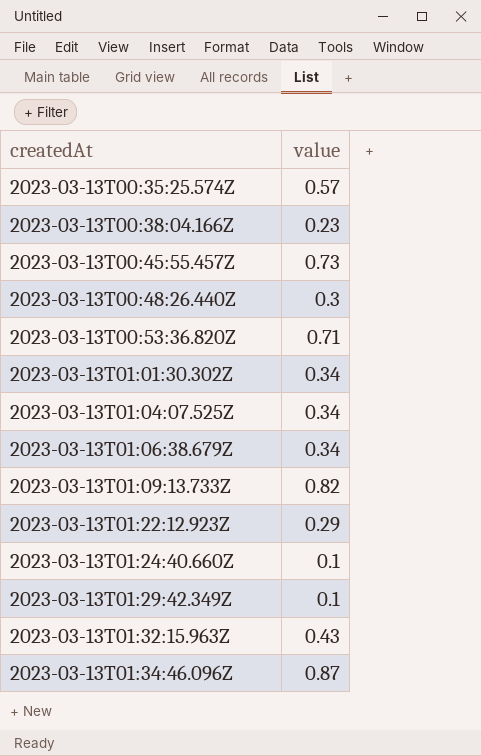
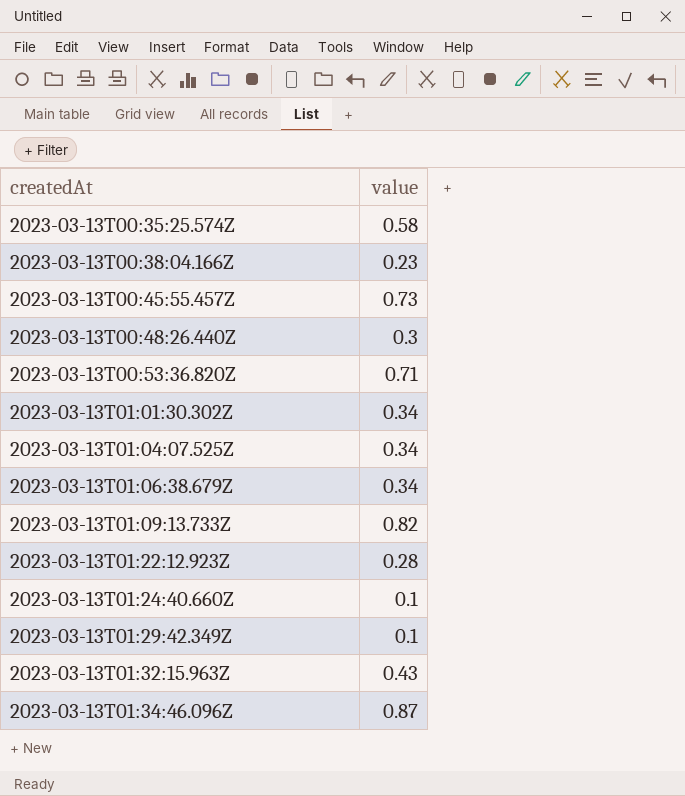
2023-03-13T00:35:25.574Z | value: 0.57 -> 0.58
2023-03-13T01:22:12.923Z | value: 0.29 -> 0.28

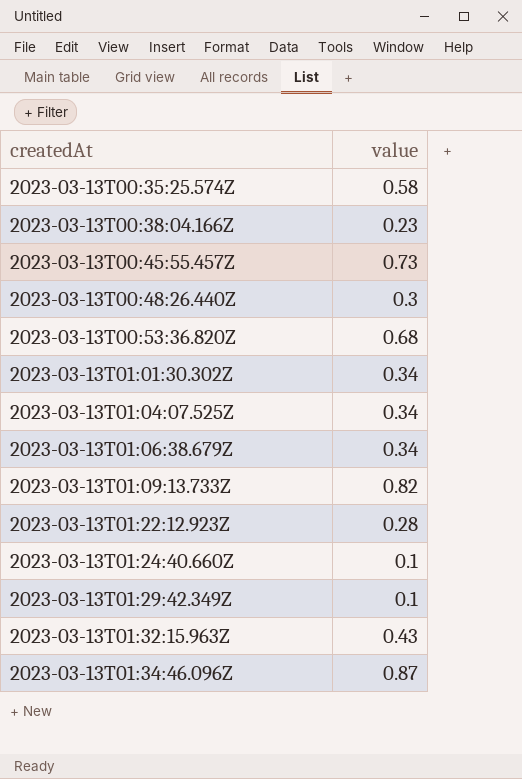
2023-03-13T00:53:36.820Z | value: 0.71 -> 0.68

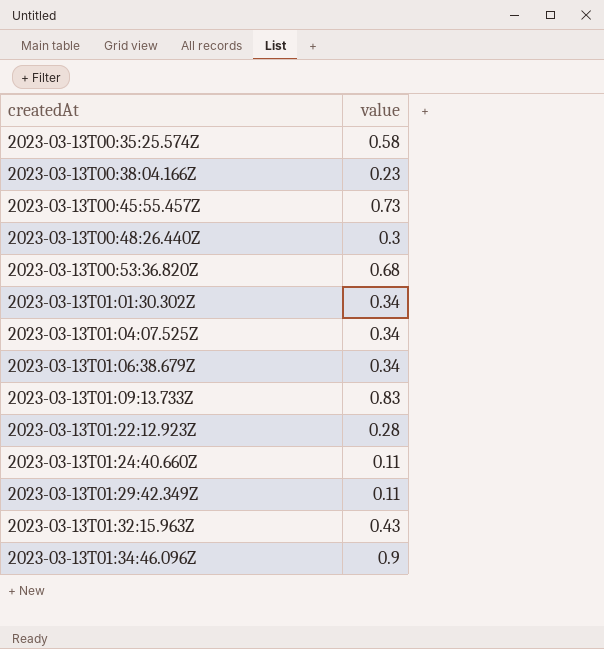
2023-03-13T01:09:13.733Z | value: 0.82 -> 0.83
2023-03-13T01:24:40.660Z | value: 0.1 -> 0.11
2023-03-13T01:29:42.349Z | value: 0.1 -> 0.11
2023-03-13T01:34:46.096Z | value: 0.87 -> 0.9

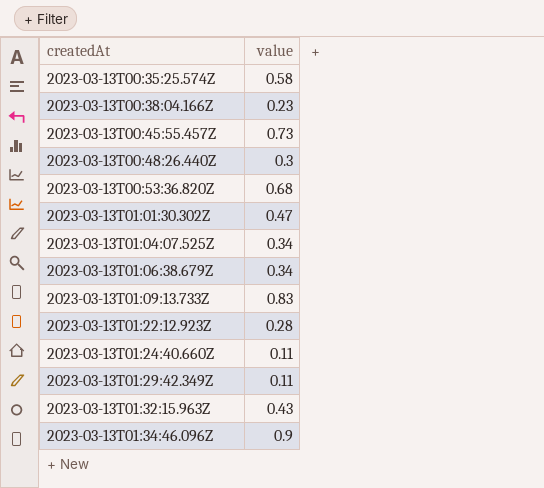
2023-03-13T01:01:30.302Z | value: 0.34 -> 0.47

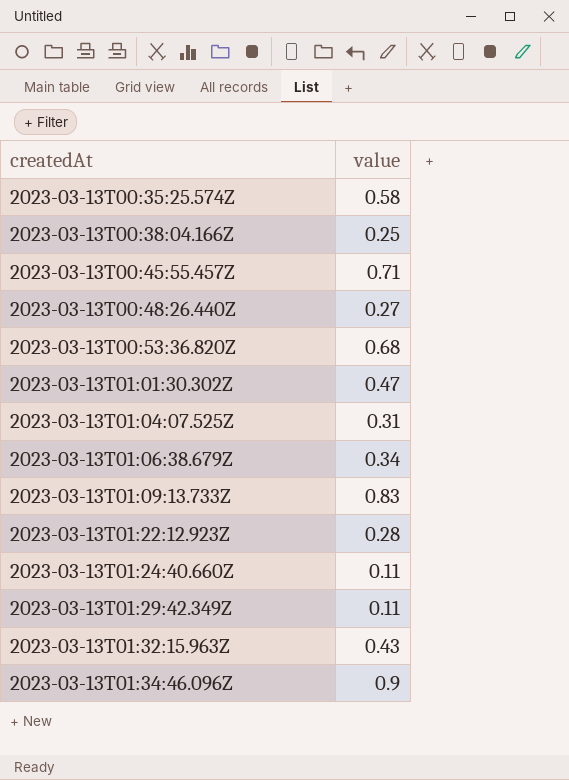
2023-03-13T00:38:04.166Z | value: 0.23 -> 0.25
2023-03-13T00:45:55.457Z | value: 0.73 -> 0.71
2023-03-13T00:48:26.440Z | value: 0.3 -> 0.27
2023-03-13T01:04:07.525Z | value: 0.34 -> 0.31

